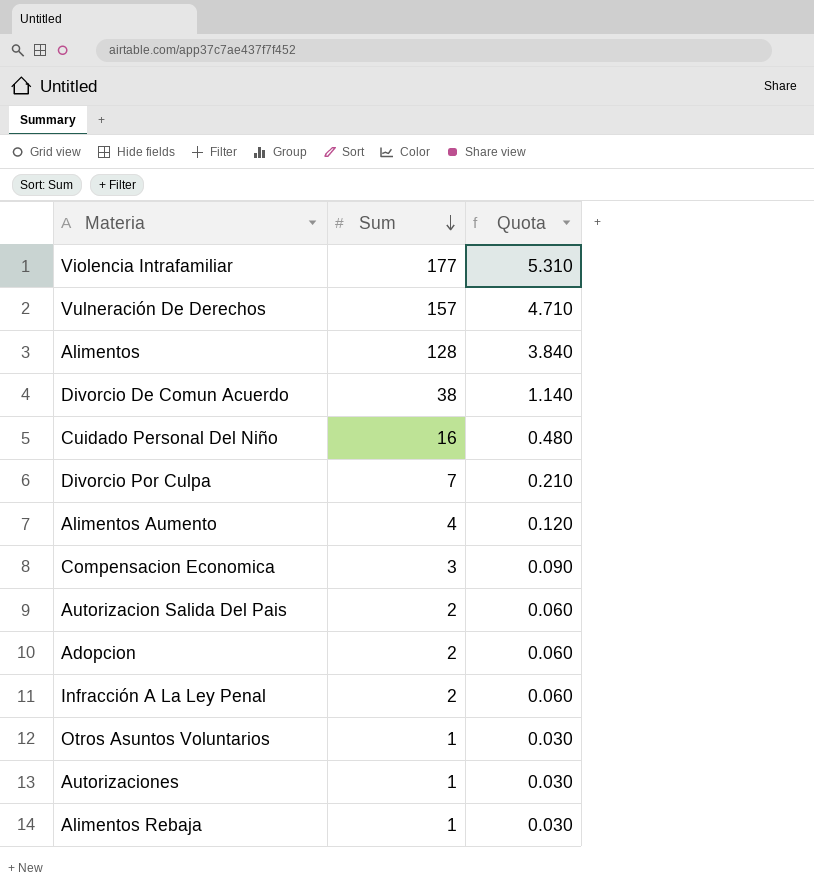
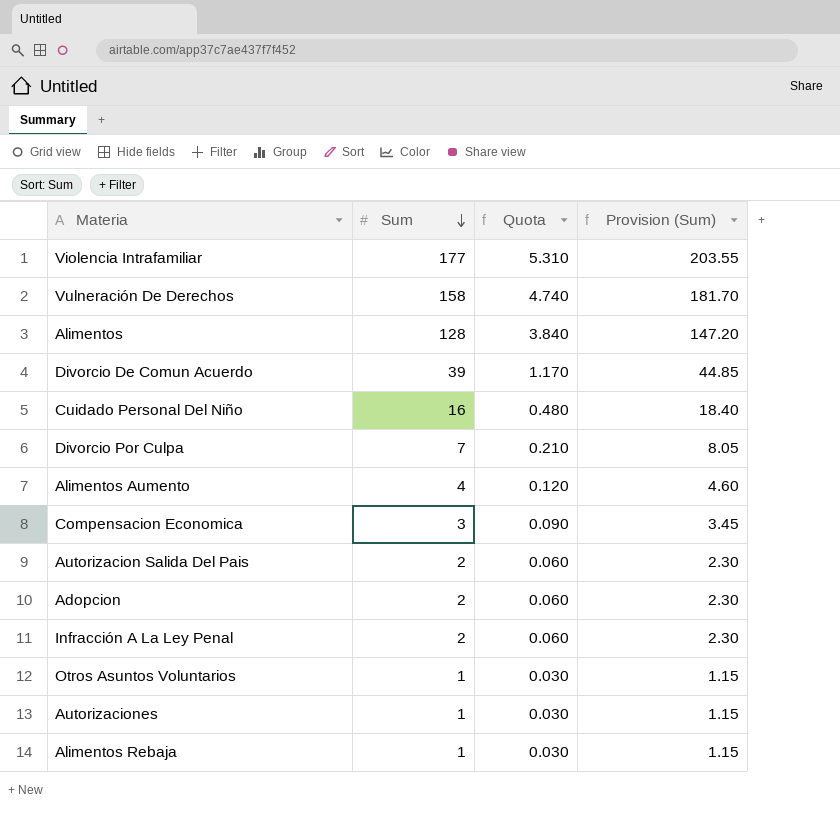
column Provision (Sum) | formula: none -> [Sum] * 1.15
Vulneración De Derechos | Sum: 157 -> 158
Vulneración De Derechos | Quota: 4.710 -> 4.740
Divorcio De Comun Acuerdo | Sum: 38 -> 39
Divorcio De Comun Acuerdo | Quota: 1.140 -> 1.170

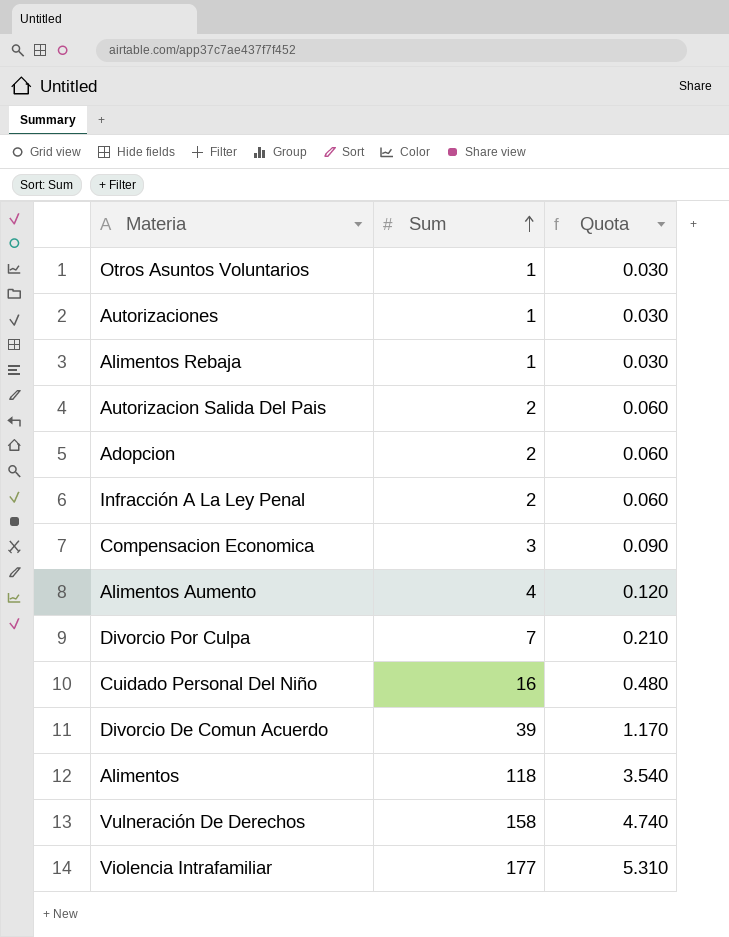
row order: Sum descending -> Sum ascending
column Provision (Sum) | formula: [Sum] * 1.15 -> none
Alimentos | Sum: 128 -> 118
Alimentos | Quota: 3.840 -> 3.540

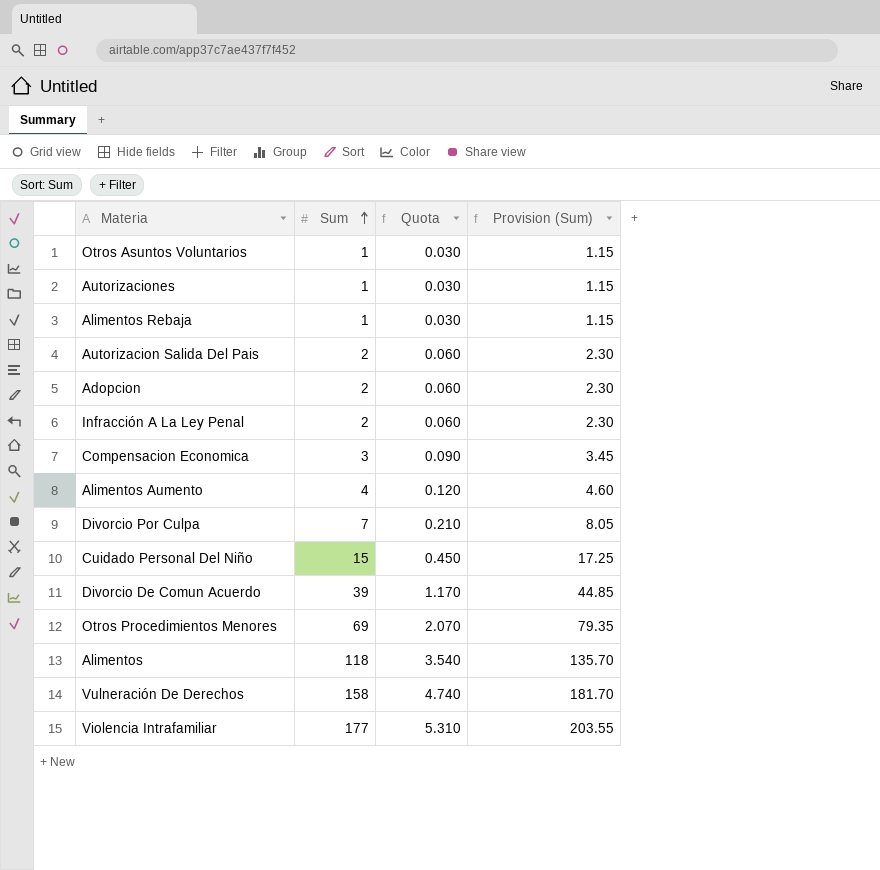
column Provision (Sum) | formula: none -> [Sum] * 1.15
Cuidado Personal Del Niño | Sum: 16 -> 15
Cuidado Personal Del Niño | Quota: 0.480 -> 0.450
row Otros Procedimientos Menores: none -> 69 | 2.070 | 79.35

